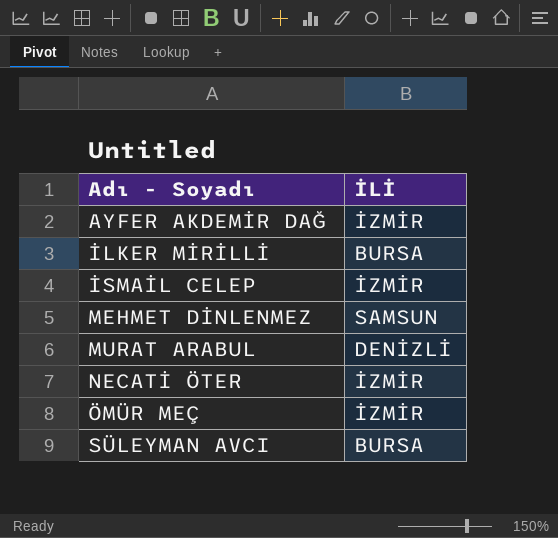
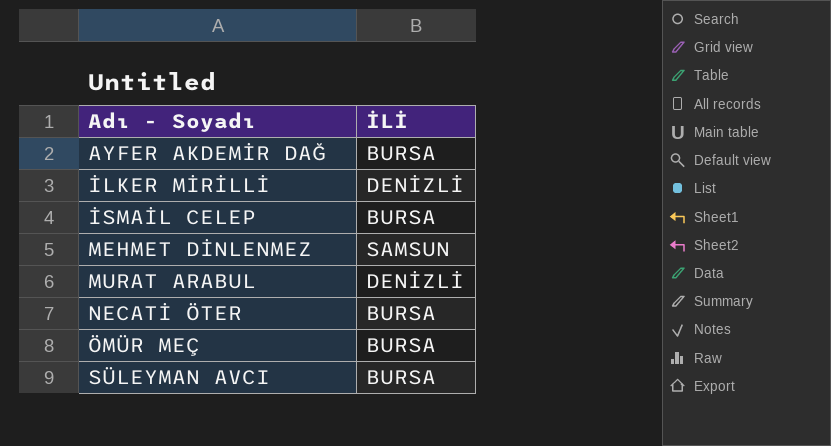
AYFER AKDEMİR DAĞ | İLİ: İZMİR -> BURSA
İLKER MİRİLLİ | İLİ: BURSA -> DENİZLİ
İSMAİL CELEP | İLİ: İZMİR -> BURSA
NECATİ ÖTER | İLİ: İZMİR -> BURSA
ÖMÜR MEÇ | İLİ: İZMİR -> BURSA

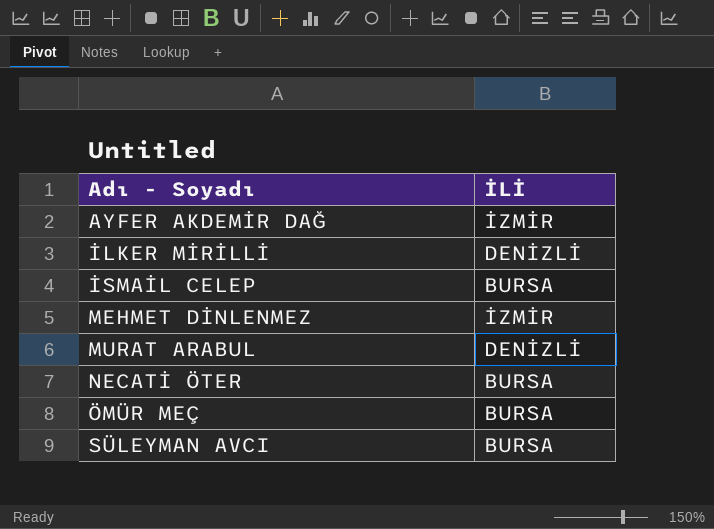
AYFER AKDEMİR DAĞ | İLİ: BURSA -> İZMİR
MEHMET DİNLENMEZ | İLİ: SAMSUN -> İZMİR

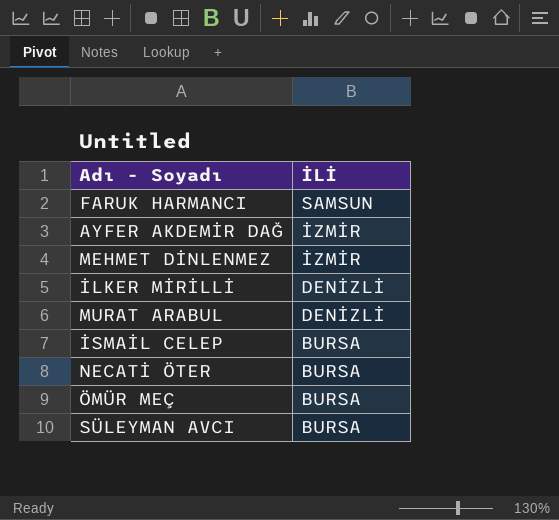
row order: Adı - Soyadı ascending -> İLİ descending
row FARUK HARMANCI: none -> SAMSUN

